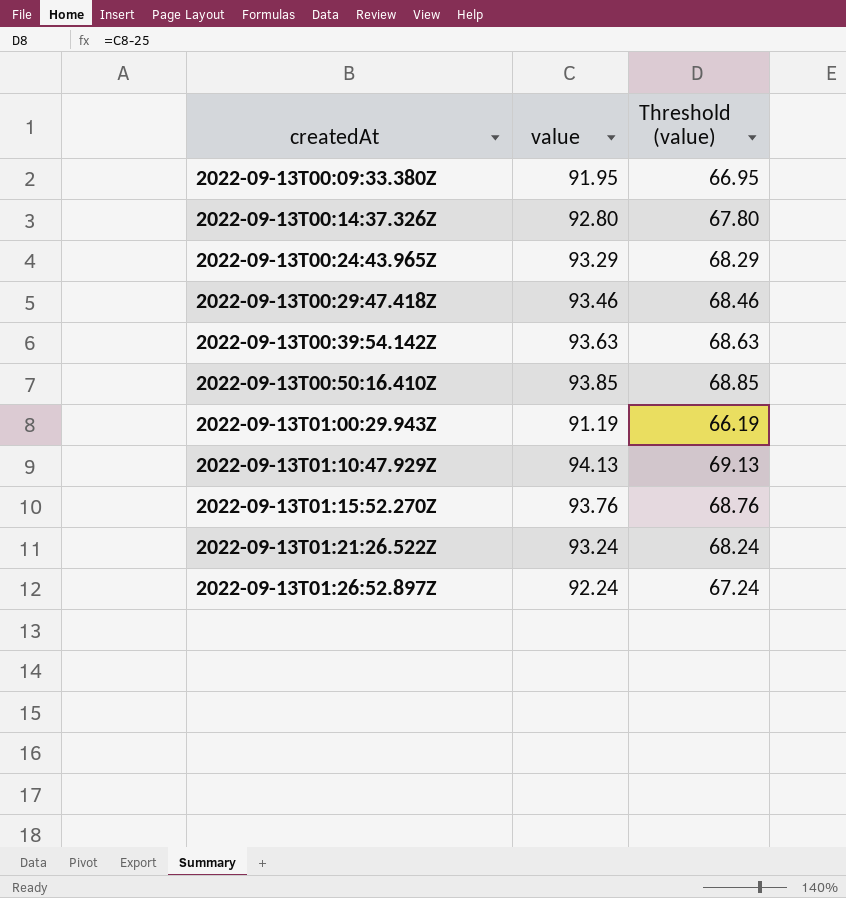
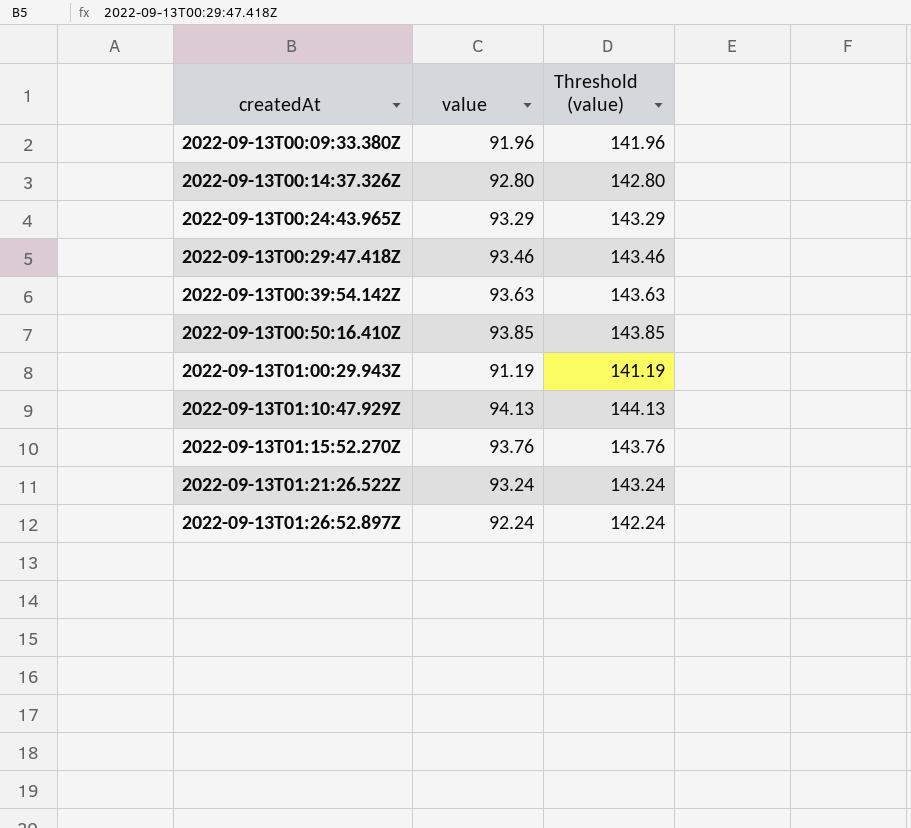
column Threshold (value) | formula: [value] - 25 -> [value] + 50
2022-09-13T00:09:33.380Z | value: 91.95 -> 91.96

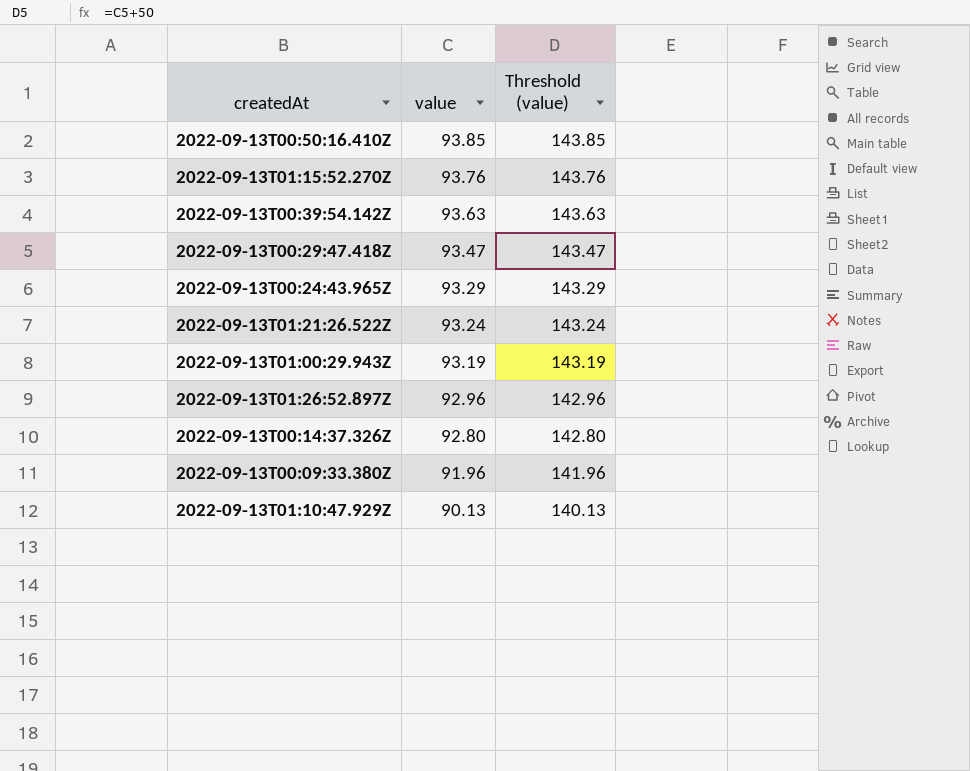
row order: createdAt ascending -> value descending
2022-09-13T00:29:47.418Z | value: 93.46 -> 93.47
2022-09-13T00:29:47.418Z | Threshold (value): 143.46 -> 143.47
2022-09-13T01:00:29.943Z | value: 91.19 -> 93.19
2022-09-13T01:00:29.943Z | Threshold (value): 141.19 -> 143.19
2022-09-13T01:26:52.897Z | value: 92.24 -> 92.96
2022-09-13T01:26:52.897Z | Threshold (value): 142.24 -> 142.96
2022-09-13T01:10:47.929Z | value: 94.13 -> 90.13
2022-09-13T01:10:47.929Z | Threshold (value): 144.13 -> 140.13

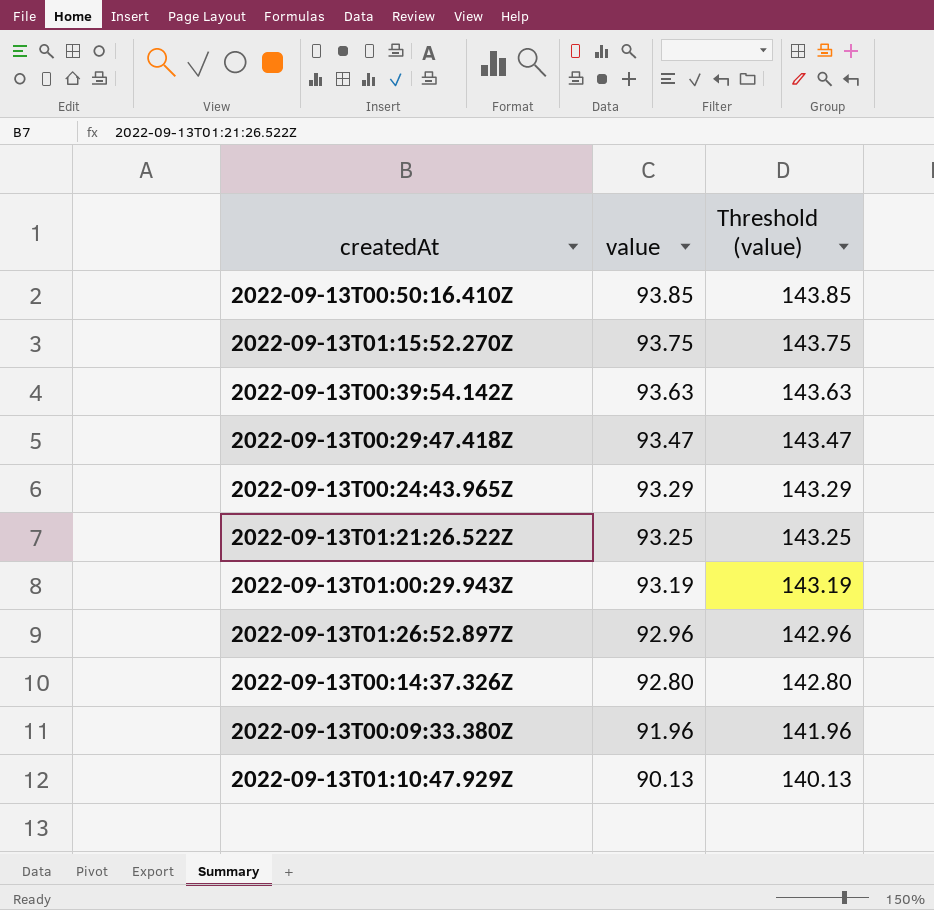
2022-09-13T01:15:52.270Z | value: 93.76 -> 93.75
2022-09-13T01:15:52.270Z | Threshold (value): 143.76 -> 143.75
2022-09-13T01:21:26.522Z | value: 93.24 -> 93.25
2022-09-13T01:21:26.522Z | Threshold (value): 143.24 -> 143.25

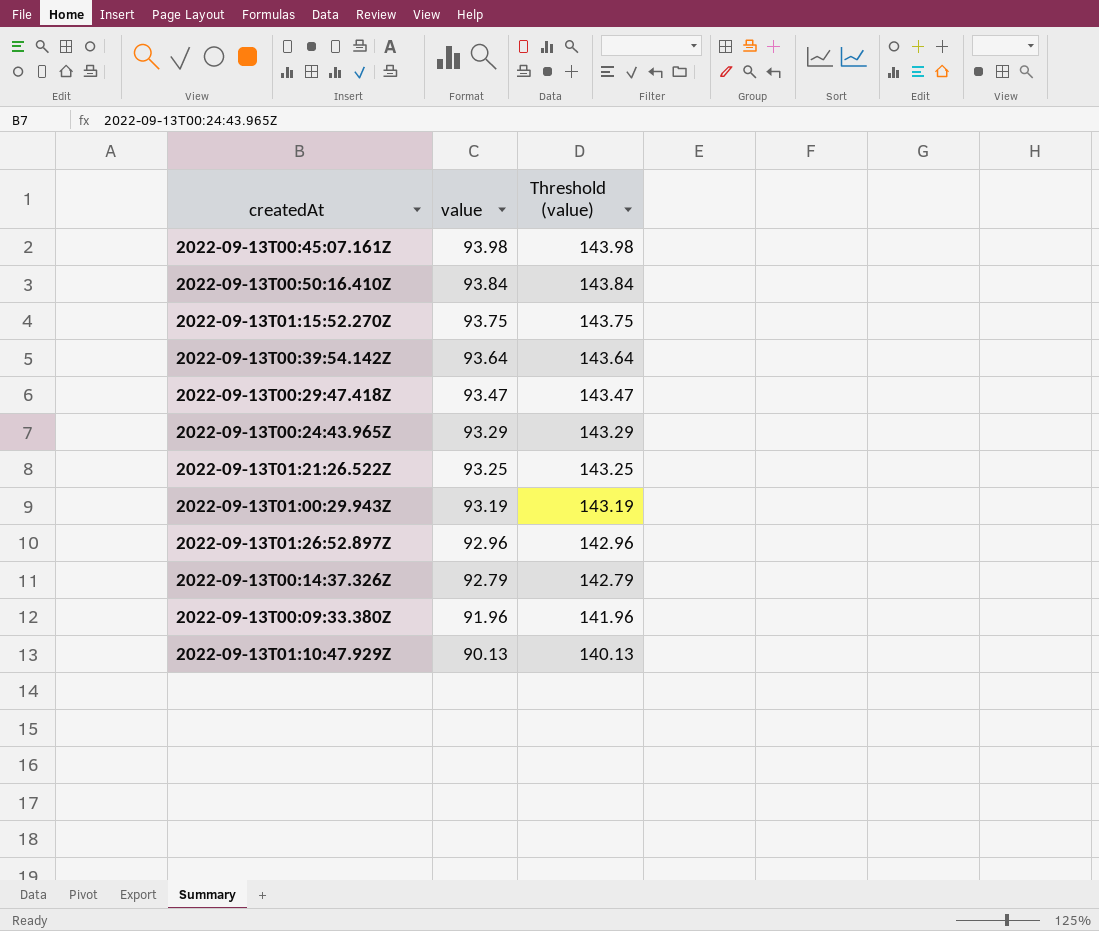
row 2022-09-13T00:45:07.161Z: none -> 93.98 | 143.98
2022-09-13T00:50:16.410Z | value: 93.85 -> 93.84
2022-09-13T00:50:16.410Z | Threshold (value): 143.85 -> 143.84
2022-09-13T00:39:54.142Z | value: 93.63 -> 93.64
2022-09-13T00:39:54.142Z | Threshold (value): 143.63 -> 143.64
2022-09-13T00:14:37.326Z | value: 92.80 -> 92.79
2022-09-13T00:14:37.326Z | Threshold (value): 142.80 -> 142.79

